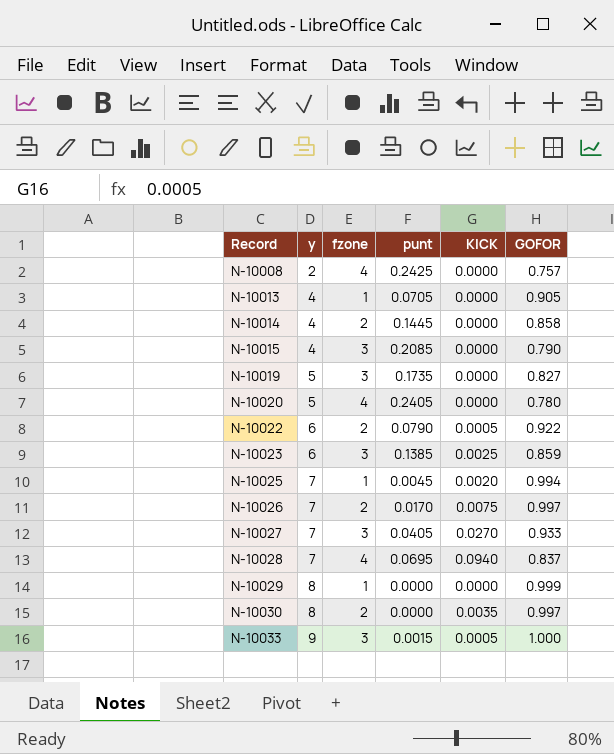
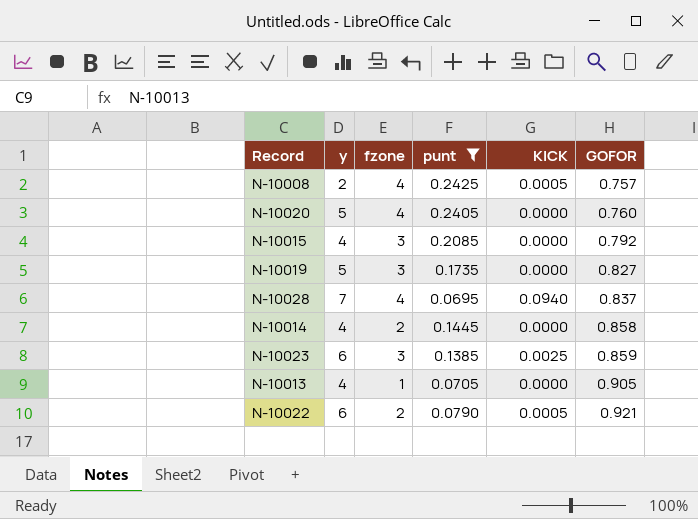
filter: none -> punt >= 0.0695
row order: Record ascending -> GOFOR ascending
N-10008 | KICK: 0.0000 -> 0.0005
N-10020 | GOFOR: 0.780 -> 0.760
N-10015 | GOFOR: 0.790 -> 0.792
N-10022 | GOFOR: 0.922 -> 0.921

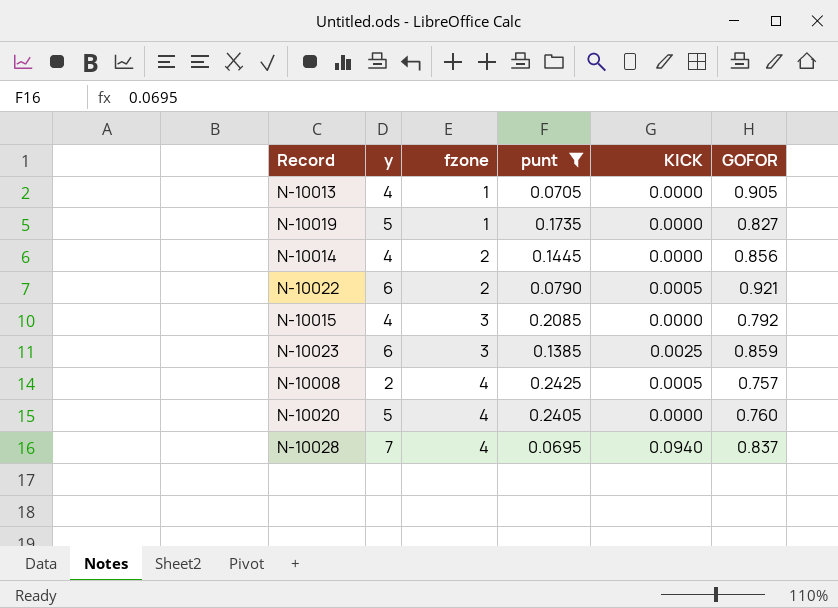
row order: GOFOR ascending -> fzone ascending
N-10019 | fzone: 3 -> 1
N-10014 | GOFOR: 0.858 -> 0.856

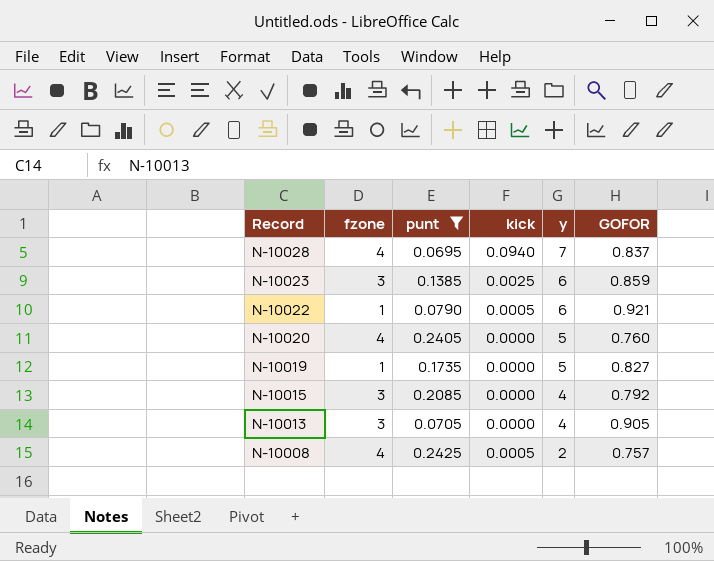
row order: fzone ascending -> Record descending
column name: KICK -> kick
column y | position: 2 -> 5
row N-10014: 4 | 2 | 0.1445 | 0.0000 | 0.856 -> none
N-10022 | fzone: 2 -> 1
N-10013 | fzone: 1 -> 3

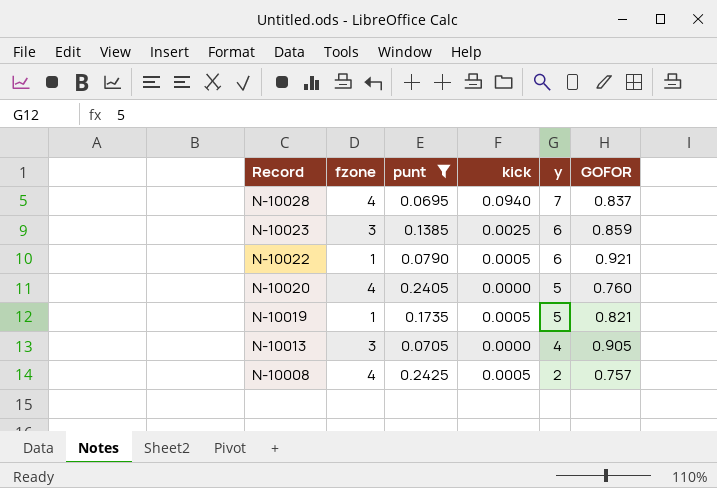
row N-10015: 3 | 0.2085 | 0.0000 | 4 | 0.792 -> none
N-10019 | kick: 0.0000 -> 0.0005
N-10019 | GOFOR: 0.827 -> 0.821

